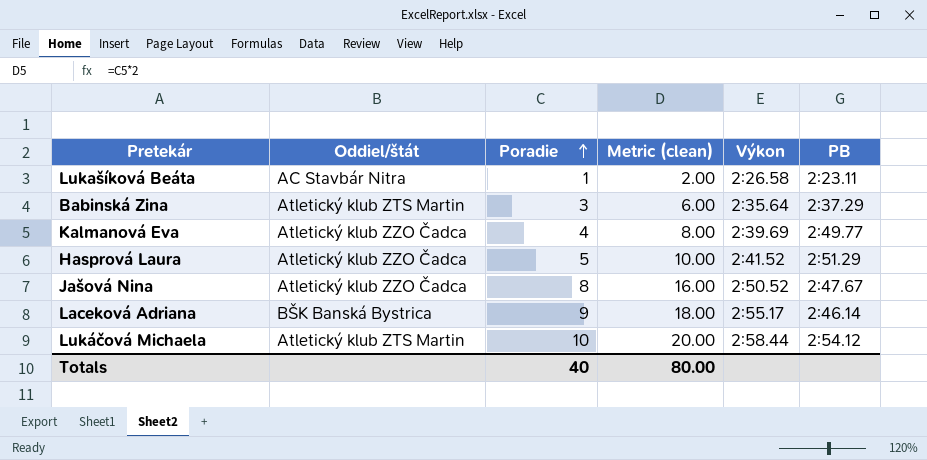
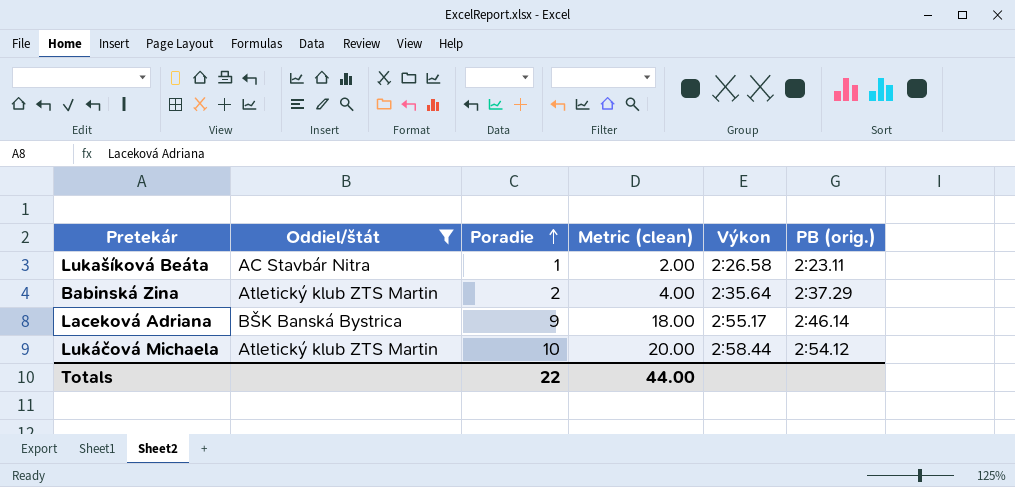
filter: none -> Oddiel/štát != Atletický klub ZZO Čadca
column name: PB -> PB (orig.)
Babinská Zina | Poradie: 3 -> 2
Babinská Zina | Metric (clean): 6.00 -> 4.00
Totals | Poradie: 40 -> 22
Totals | Metric (clean): 80.00 -> 44.00

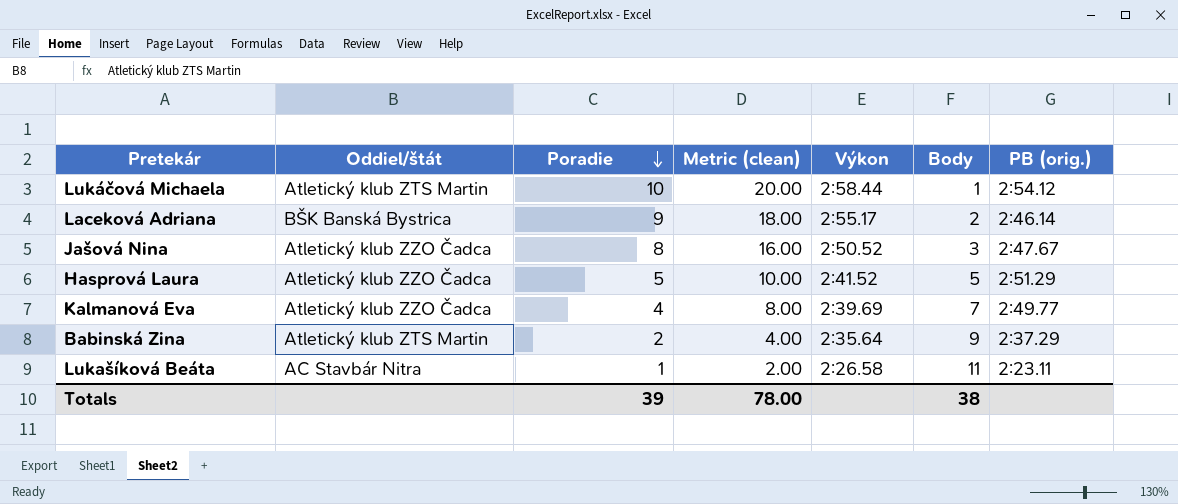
filter: Oddiel/štát != Atletický klub ZZO Čadca -> none
row order: Poradie ascending -> Poradie descending
column Body | position: none -> 6
Totals | Poradie: 22 -> 39
Totals | Metric (clean): 44.00 -> 78.00

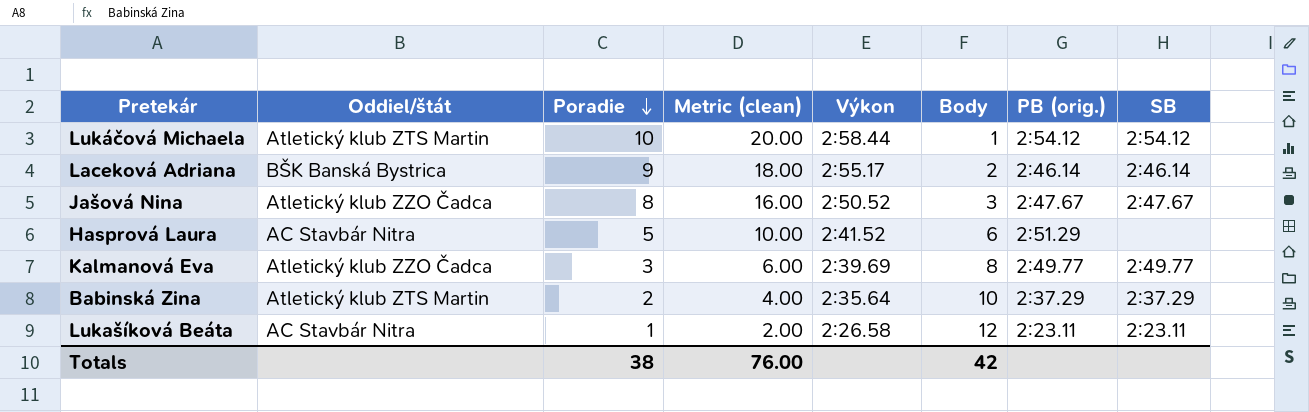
column SB | position: none -> 8
Hasprová Laura | Oddiel/štát: Atletický klub ZZO Čadca -> AC Stavbár Nitra
Hasprová Laura | Body: 5 -> 6
Kalmanová Eva | Poradie: 4 -> 3
Kalmanová Eva | Metric (clean): 8.00 -> 6.00
Kalmanová Eva | Body: 7 -> 8
Babinská Zina | Body: 9 -> 10
Lukašíková Beáta | Body: 11 -> 12
Totals | Poradie: 39 -> 38
Totals | Metric (clean): 78.00 -> 76.00
Totals | Body: 38 -> 42

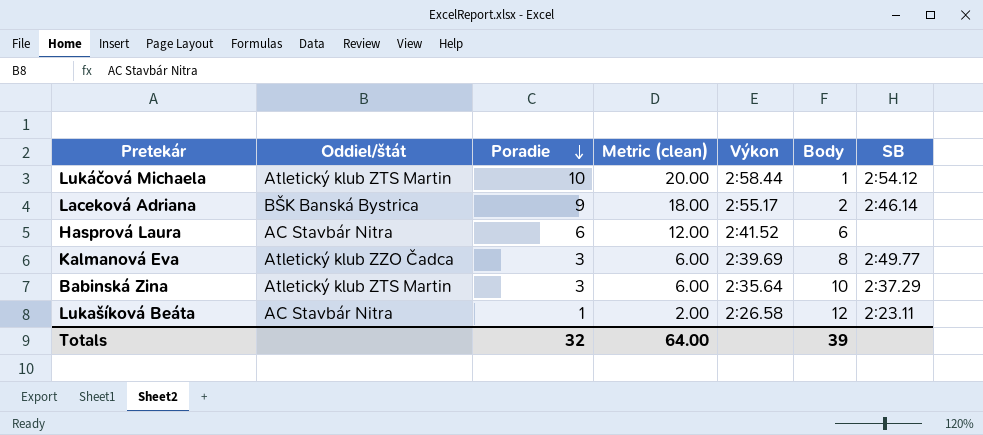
column PB (orig.) | position: 7 -> none
row Jašová Nina: Atletický klub ZZO Čadca | 8 | 16.00 | 2:50.52 | 3 | 2:47.67 | 2:47.67 -> none
Hasprová Laura | Poradie: 5 -> 6
Hasprová Laura | Metric (clean): 10.00 -> 12.00
Babinská Zina | Poradie: 2 -> 3
Babinská Zina | Metric (clean): 4.00 -> 6.00
Totals | Poradie: 38 -> 32
Totals | Metric (clean): 76.00 -> 64.00
Totals | Body: 42 -> 39

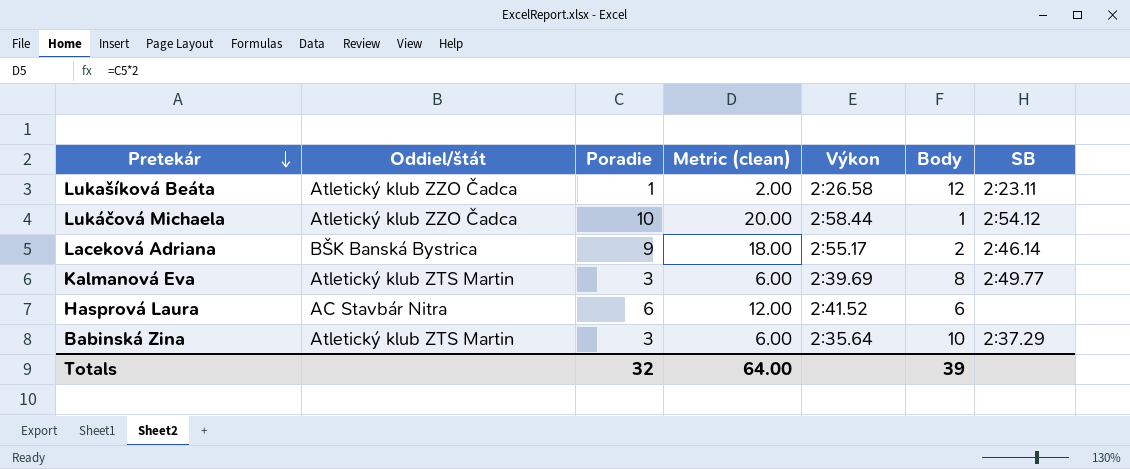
row order: Poradie descending -> Pretekár descending
Lukašíková Beáta | Oddiel/štát: AC Stavbár Nitra -> Atletický klub ZZO Čadca
Lukáčová Michaela | Oddiel/štát: Atletický klub ZTS Martin -> Atletický klub ZZO Čadca
Kalmanová Eva | Oddiel/štát: Atletický klub ZZO Čadca -> Atletický klub ZTS Martin

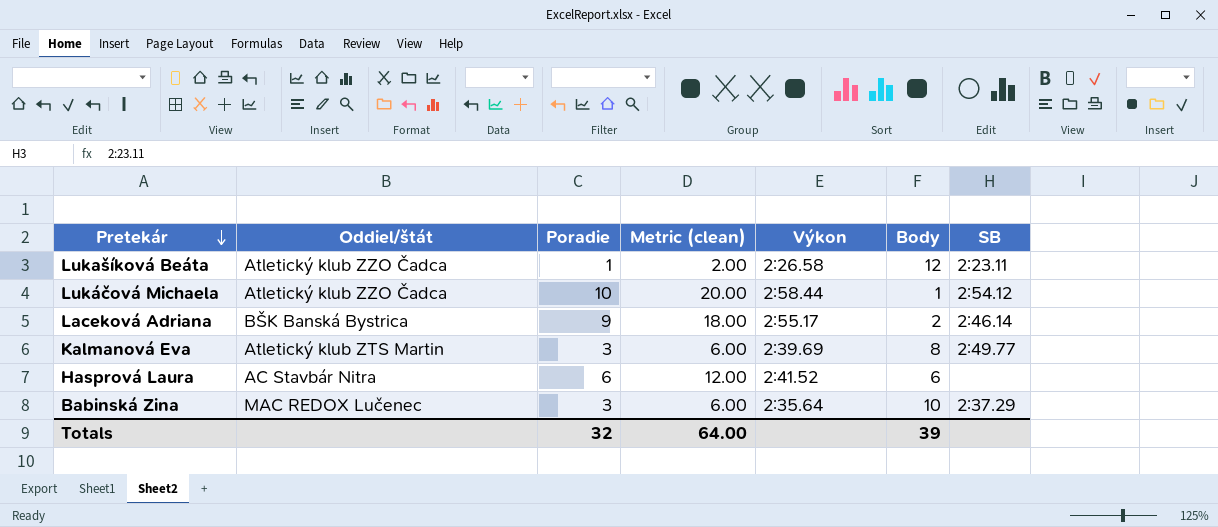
Babinská Zina | Oddiel/štát: Atletický klub ZTS Martin -> MAC REDOX Lučenec

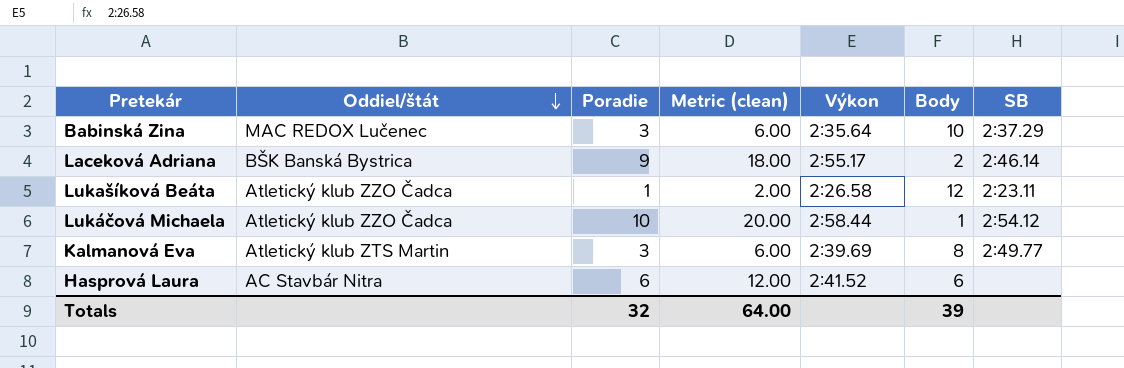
row order: Pretekár descending -> Oddiel/štát descending

